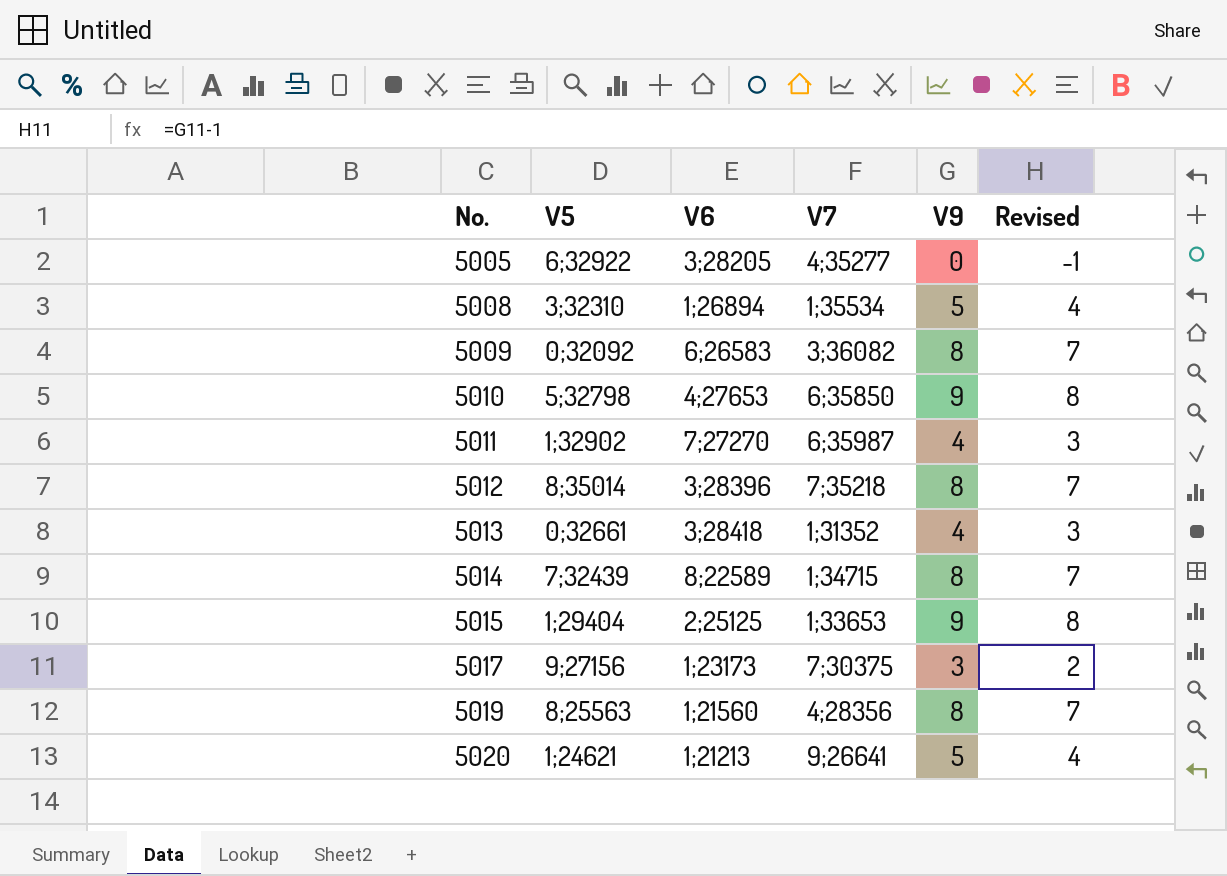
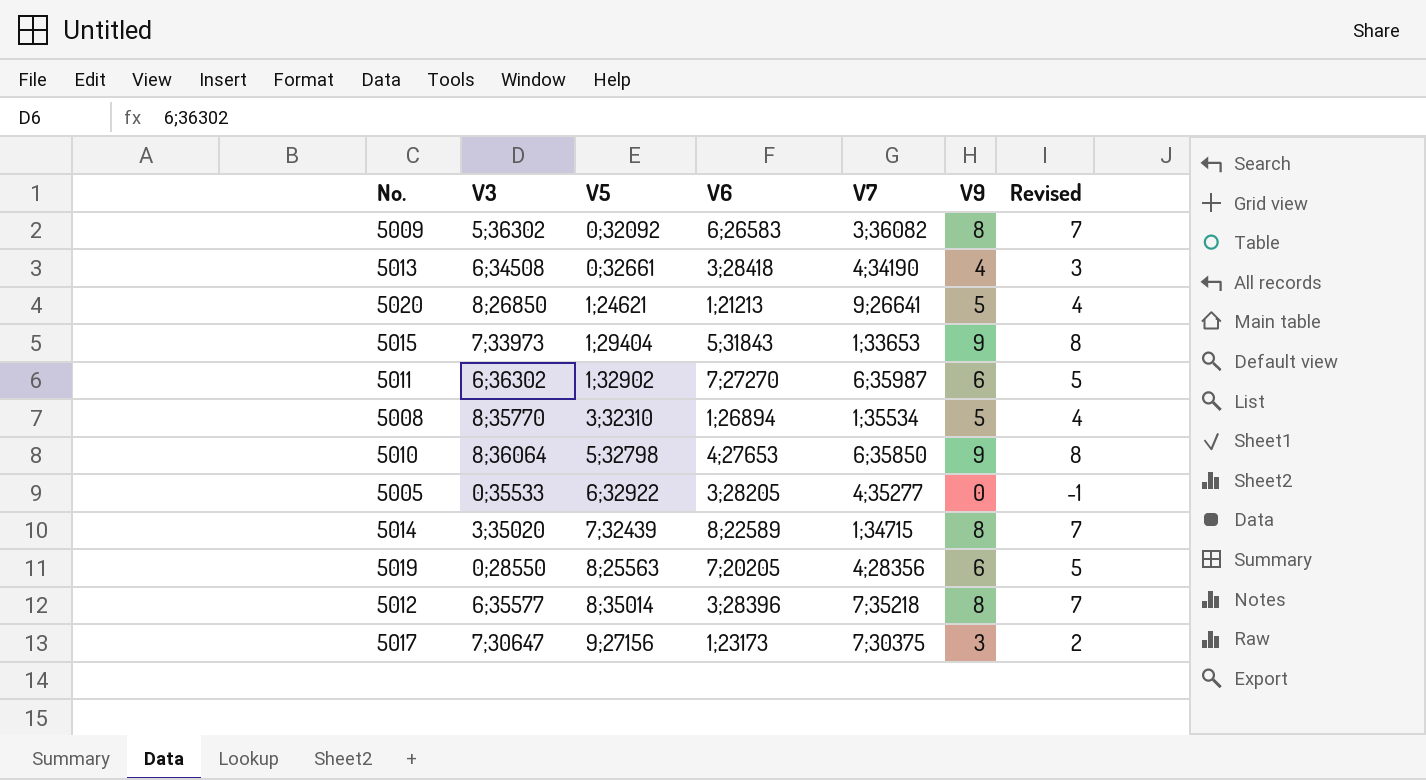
row order: No. ascending -> V5 ascending
column V3 | position: none -> 2
5013 | V7: 1;31352 -> 4;34190
5015 | V6: 2;25125 -> 5;31843
5011 | V9: 4 -> 6
5011 | Revised: 3 -> 5
5019 | V6: 1;21560 -> 7;20205
5019 | V9: 8 -> 6
5019 | Revised: 7 -> 5

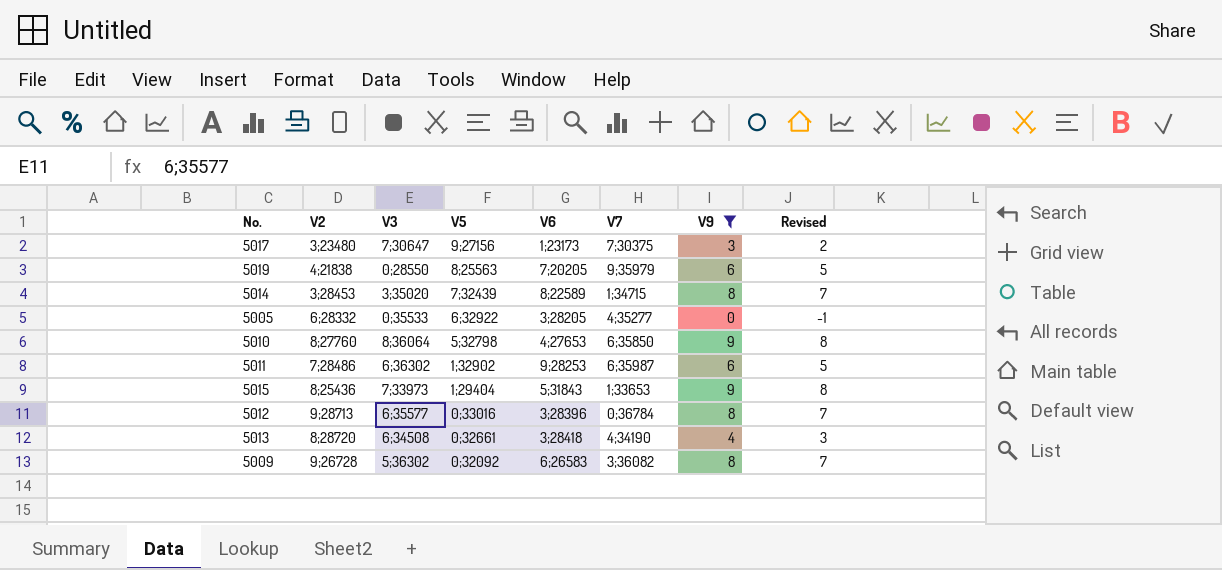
filter: none -> V9 != 5
row order: V5 ascending -> V5 descending
column V2 | position: none -> 2
5019 | V7: 4;28356 -> 9;35979
5011 | V6: 7;27270 -> 9;28253
5012 | V5: 8;35014 -> 0;33016
5012 | V7: 7;35218 -> 0;36784

